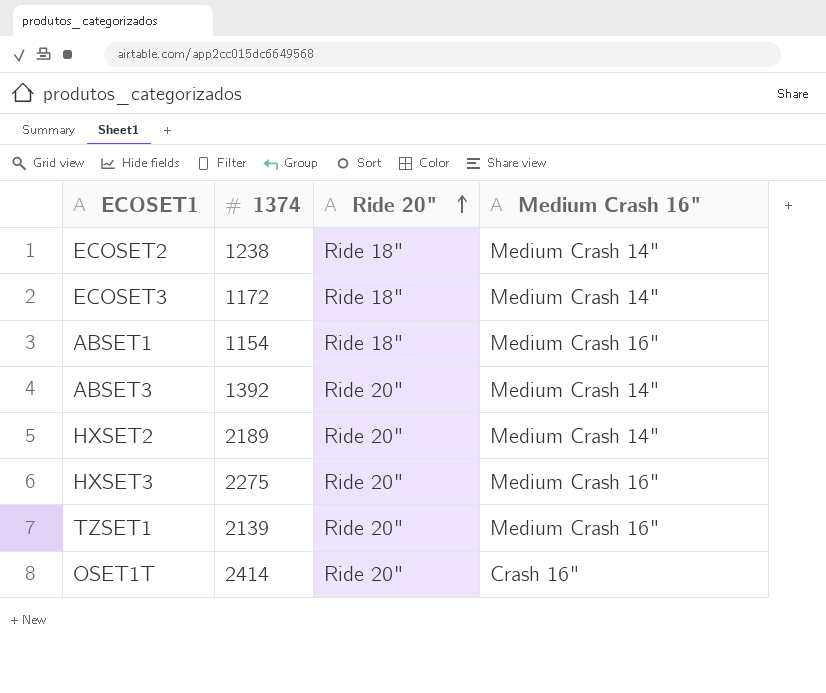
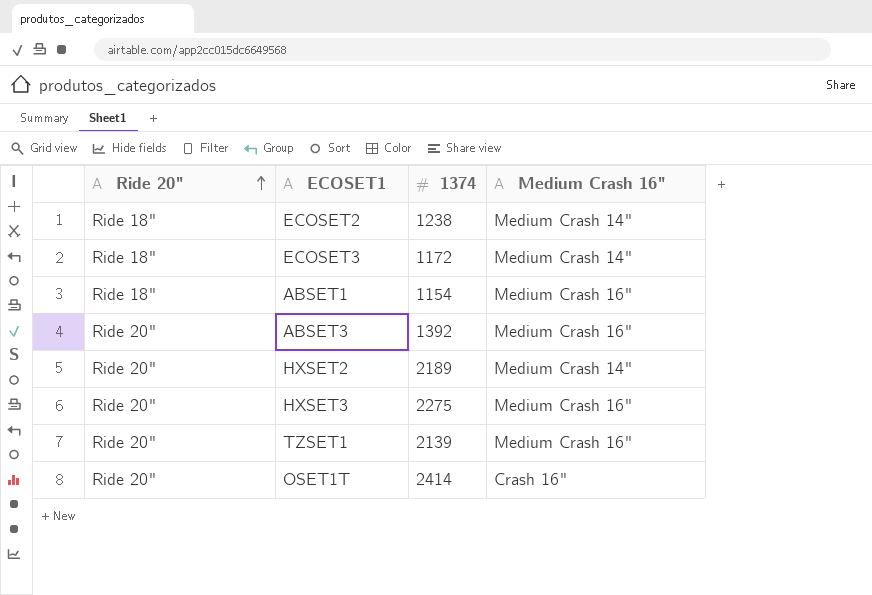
column Ride 20" | position: 3 -> 1
ABSET3 | Medium Crash 16": Medium Crash 14" -> Medium Crash 16"

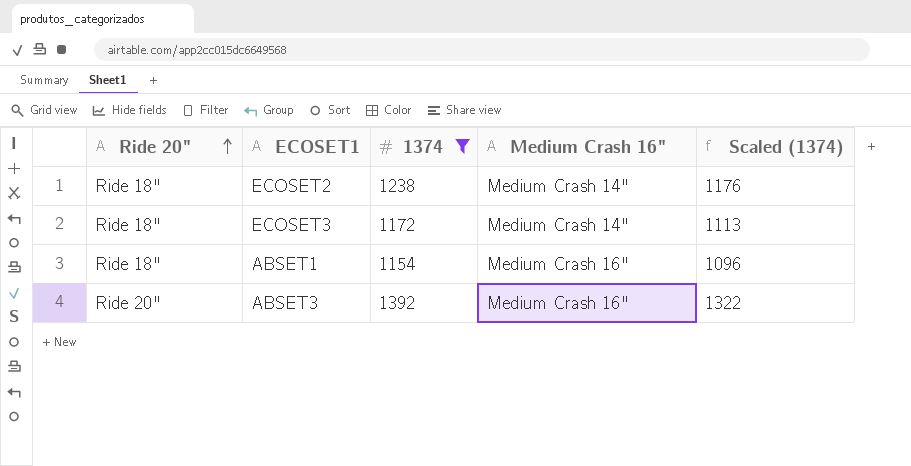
filter: none -> 1374 <= 1392
column Scaled (1374) | formula: none -> [1374] * 0.95

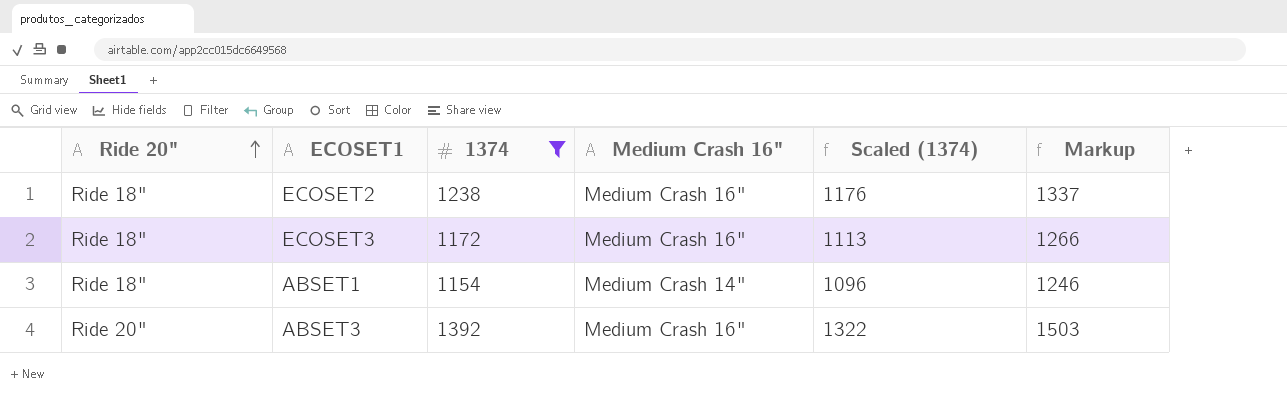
column Markup | formula: none -> [1374] * 1.08
ECOSET2 | Medium Crash 16": Medium Crash 14" -> Medium Crash 16"
ECOSET3 | Medium Crash 16": Medium Crash 14" -> Medium Crash 16"
ABSET1 | Medium Crash 16": Medium Crash 16" -> Medium Crash 14"

